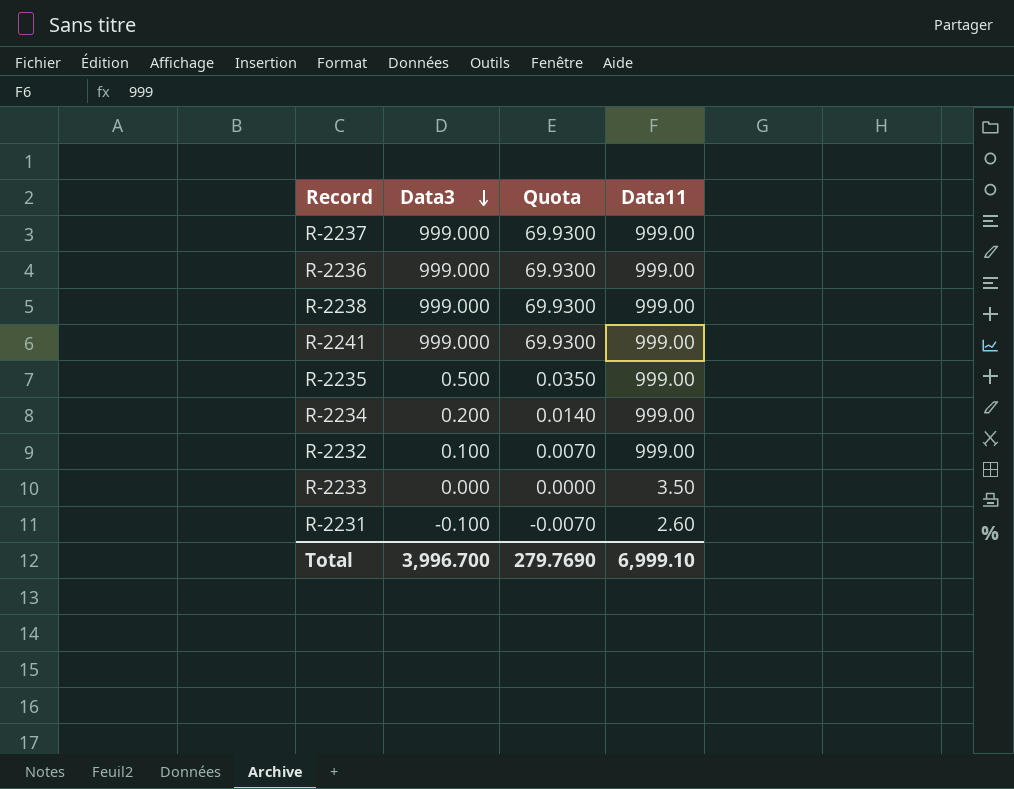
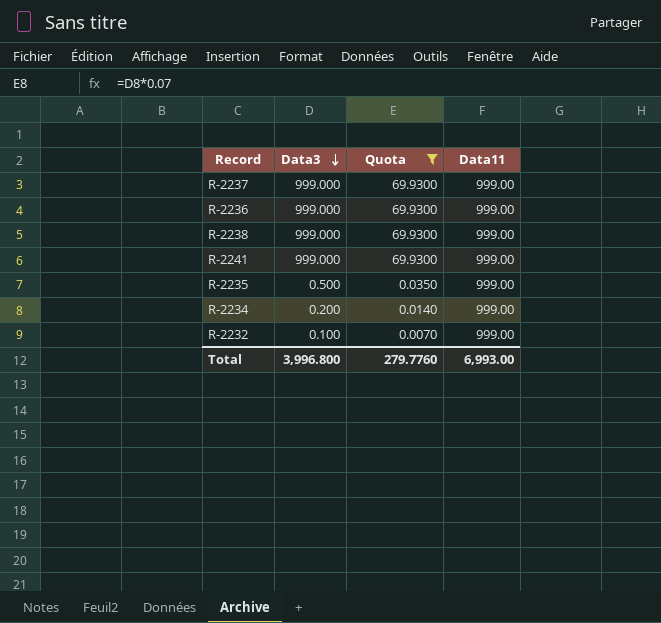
filter: none -> Quota >= 0.0070
Total | Data3: 3,996.700 -> 3,996.800
Total | Quota: 279.7690 -> 279.7760
Total | Data11: 6,999.10 -> 6,993.00

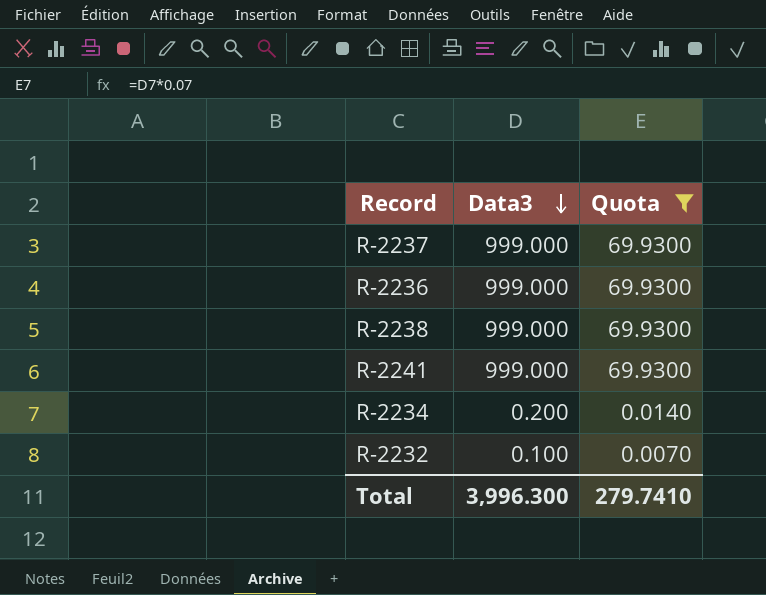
column Data11 | position: 4 -> none
row R-2235: 0.500 | 0.0350 | 999.00 -> none
Total | Data3: 3,996.800 -> 3,996.300
Total | Quota: 279.7760 -> 279.7410

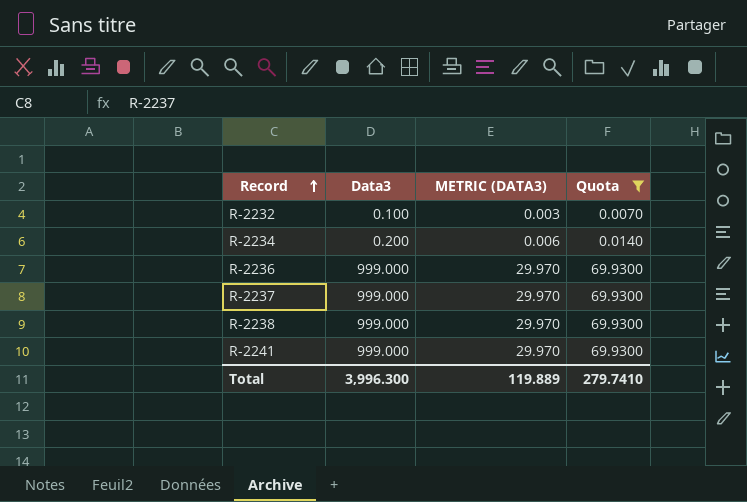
row order: Data3 descending -> Record ascending
column METRIC (DATA3) | formula: none -> [Data3] * 0.03

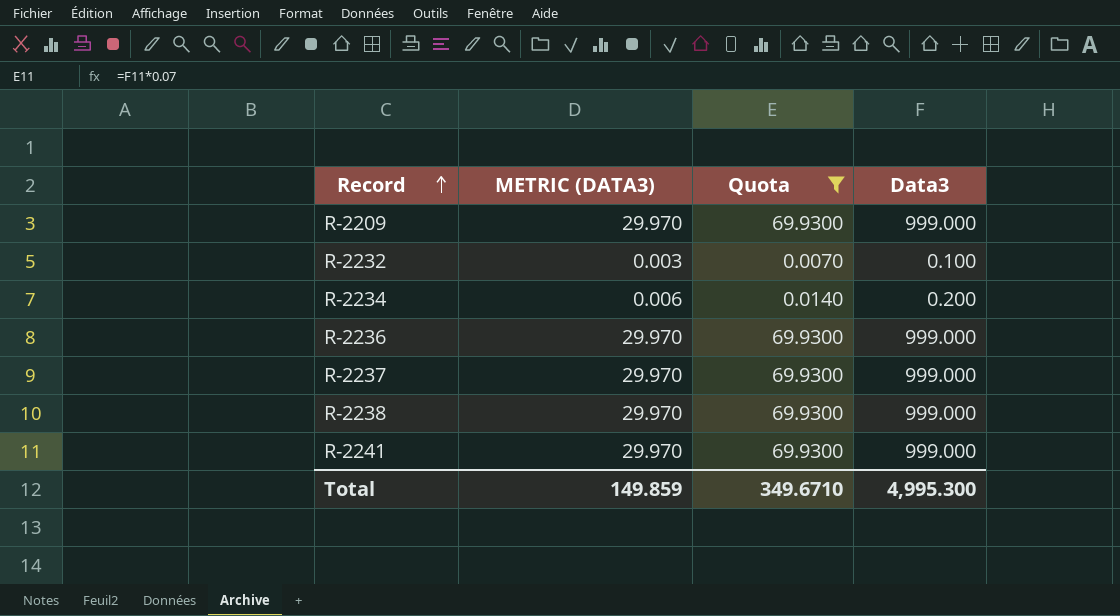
column Data3 | position: 2 -> 4
row R-2209: none -> 29.970 | 69.9300 | 999.000
Total | METRIC (DATA3): 119.889 -> 149.859
Total | Quota: 279.7410 -> 349.6710
Total | Data3: 3,996.300 -> 4,995.300

